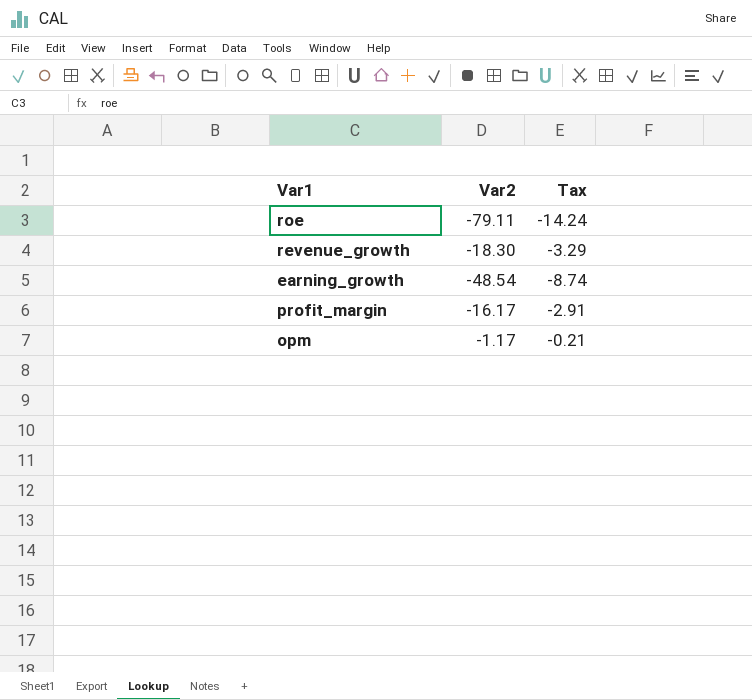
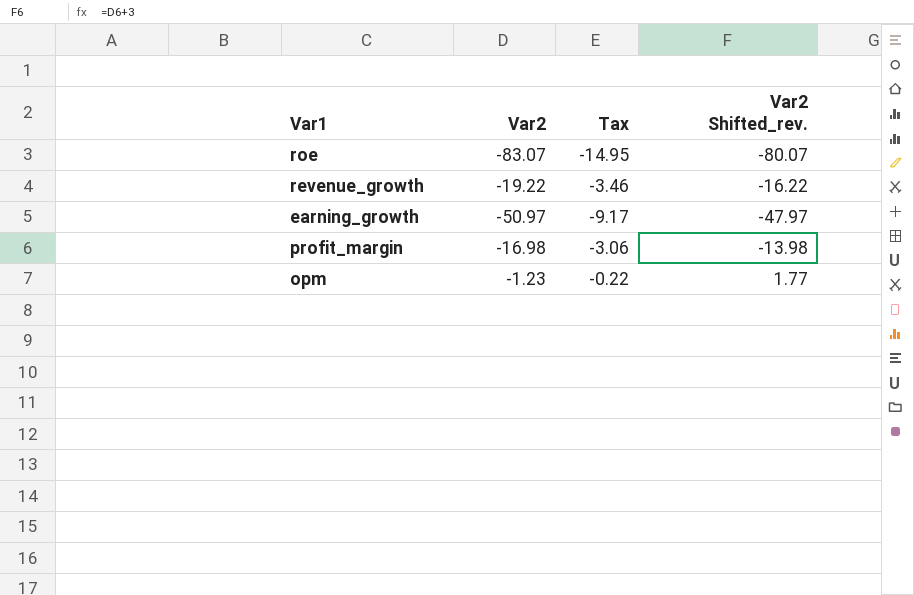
column Var2 Shifted_rev. | formula: none -> [Var2] + 3
roe | Var2: -79.11 -> -83.07
roe | Tax: -14.24 -> -14.95
revenue_growth | Var2: -18.30 -> -19.22
revenue_growth | Tax: -3.29 -> -3.46
earning_growth | Var2: -48.54 -> -50.97
earning_growth | Tax: -8.74 -> -9.17
profit_margin | Var2: -16.17 -> -16.98
profit_margin | Tax: -2.91 -> -3.06
opm | Var2: -1.17 -> -1.23
opm | Tax: -0.21 -> -0.22

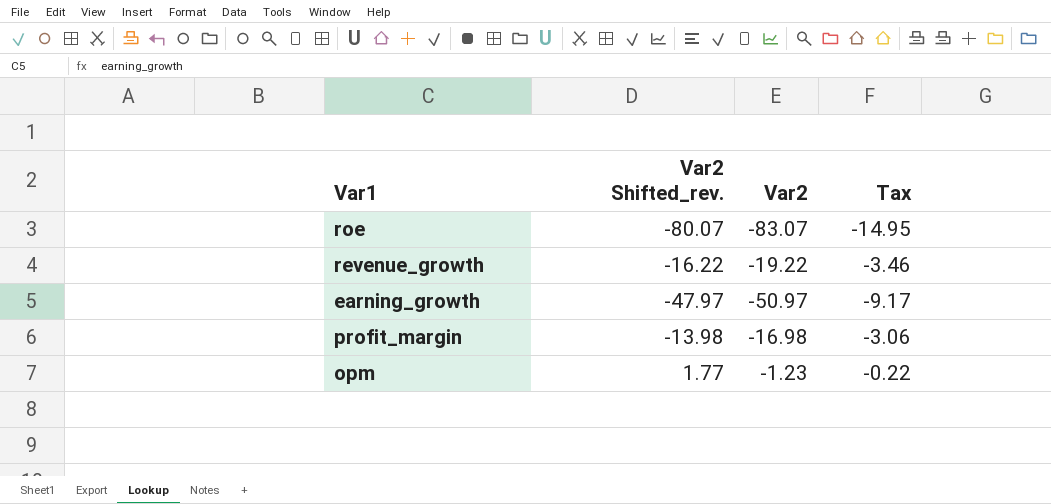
column Var2 Shifted_rev. | position: 4 -> 2

